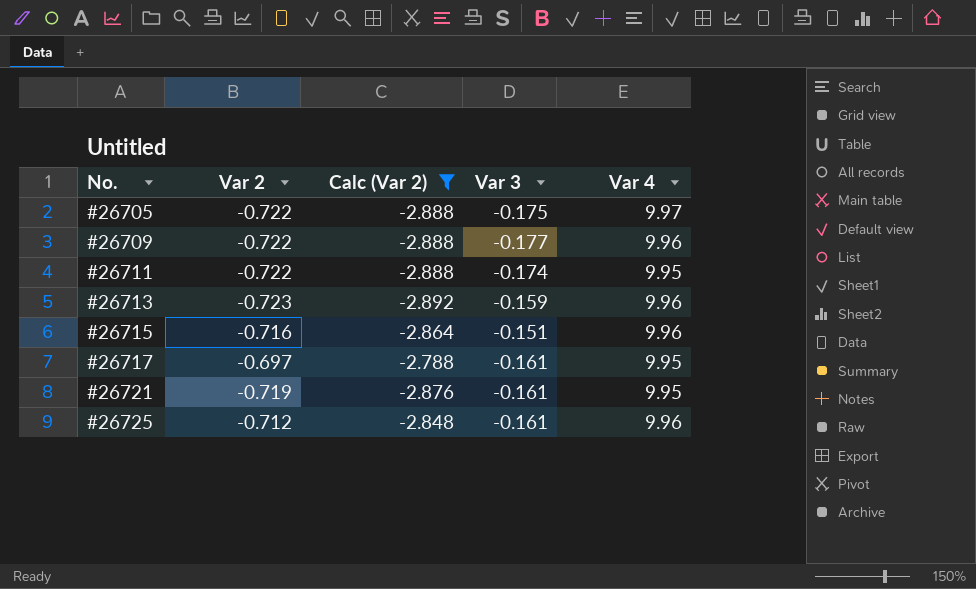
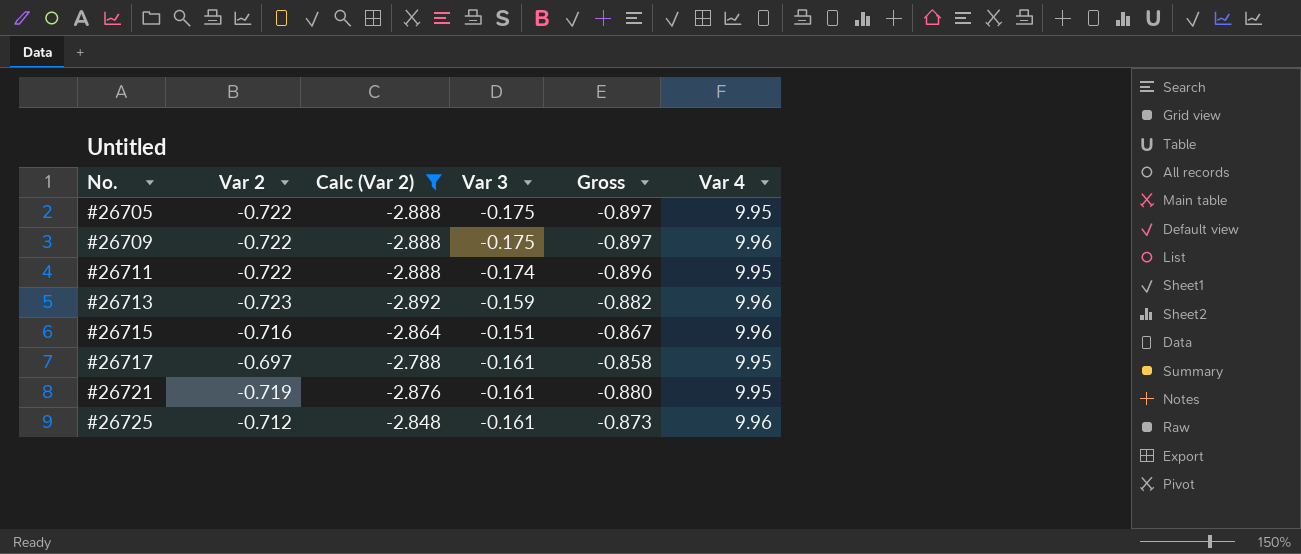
column Gross | formula: none -> [Var 2] + [Var 3]
#26705 | Var 4: 9.97 -> 9.95
#26709 | Var 3: -0.177 -> -0.175

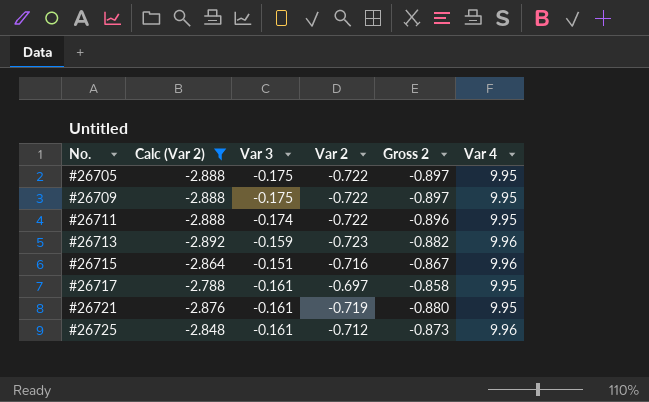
column Var 2 | position: 2 -> 4
column name: Gross -> Gross 2
#26709 | Var 4: 9.96 -> 9.95

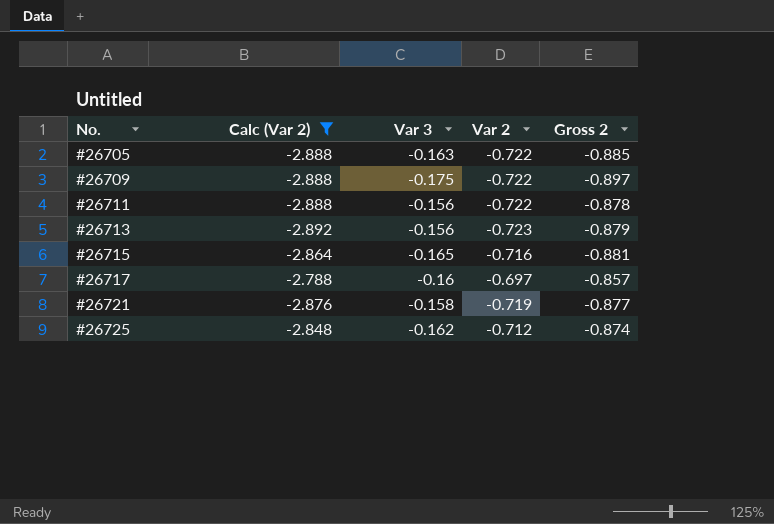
column Var 4 | position: 6 -> none
#26705 | Var 3: -0.175 -> -0.163
#26705 | Gross 2: -0.897 -> -0.885
#26711 | Var 3: -0.174 -> -0.156
#26711 | Gross 2: -0.896 -> -0.878
#26713 | Var 3: -0.159 -> -0.156
#26713 | Gross 2: -0.882 -> -0.879
#26715 | Var 3: -0.151 -> -0.165
#26715 | Gross 2: -0.867 -> -0.881
#26717 | Var 3: -0.161 -> -0.16
#26717 | Gross 2: -0.858 -> -0.857
#26721 | Var 3: -0.161 -> -0.158
#26721 | Gross 2: -0.880 -> -0.877
#26725 | Var 3: -0.161 -> -0.162
#26725 | Gross 2: -0.873 -> -0.874

